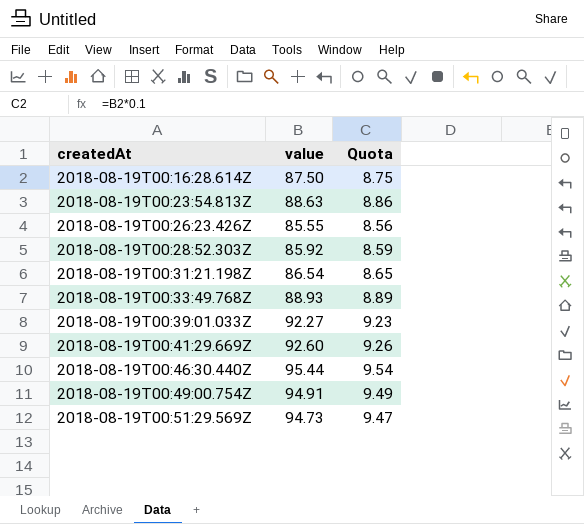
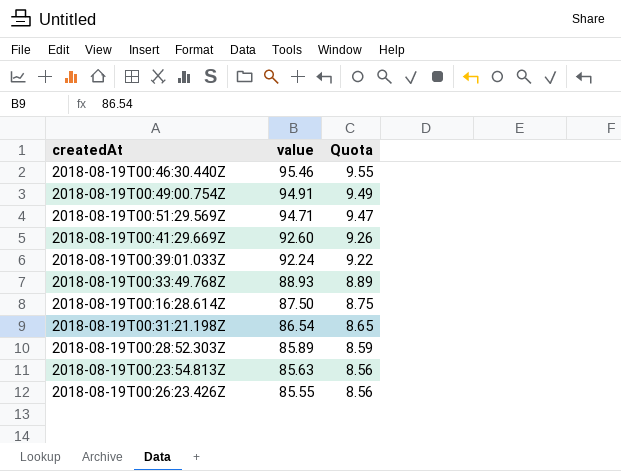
row order: createdAt ascending -> value descending
2018-08-19T00:46:30.440Z | value: 95.44 -> 95.46
2018-08-19T00:46:30.440Z | Quota: 9.54 -> 9.55
2018-08-19T00:51:29.569Z | value: 94.73 -> 94.71
2018-08-19T00:39:01.033Z | value: 92.27 -> 92.24
2018-08-19T00:39:01.033Z | Quota: 9.23 -> 9.22
2018-08-19T00:28:52.303Z | value: 85.92 -> 85.89
2018-08-19T00:23:54.813Z | value: 88.63 -> 85.63
2018-08-19T00:23:54.813Z | Quota: 8.86 -> 8.56

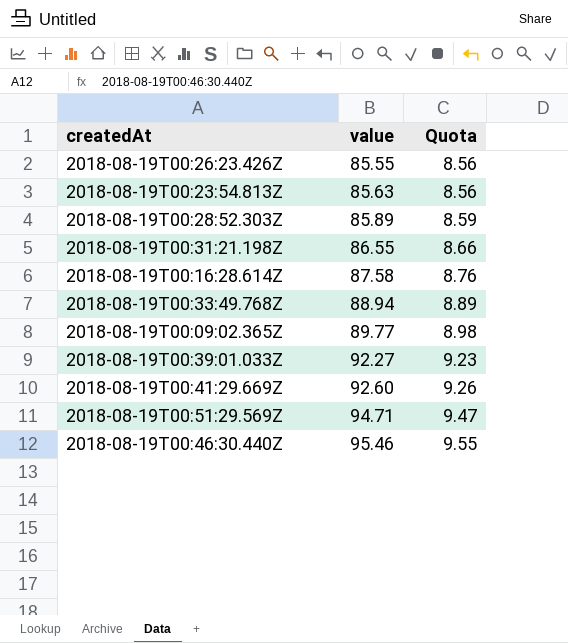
row order: value descending -> value ascending
row 2018-08-19T00:49:00.754Z: 94.91 | 9.49 -> none
2018-08-19T00:31:21.198Z | value: 86.54 -> 86.55
2018-08-19T00:31:21.198Z | Quota: 8.65 -> 8.66
2018-08-19T00:16:28.614Z | value: 87.50 -> 87.58
2018-08-19T00:16:28.614Z | Quota: 8.75 -> 8.76
2018-08-19T00:33:49.768Z | value: 88.93 -> 88.94
row 2018-08-19T00:09:02.365Z: none -> 89.77 | 8.98
2018-08-19T00:39:01.033Z | value: 92.24 -> 92.27
2018-08-19T00:39:01.033Z | Quota: 9.22 -> 9.23

